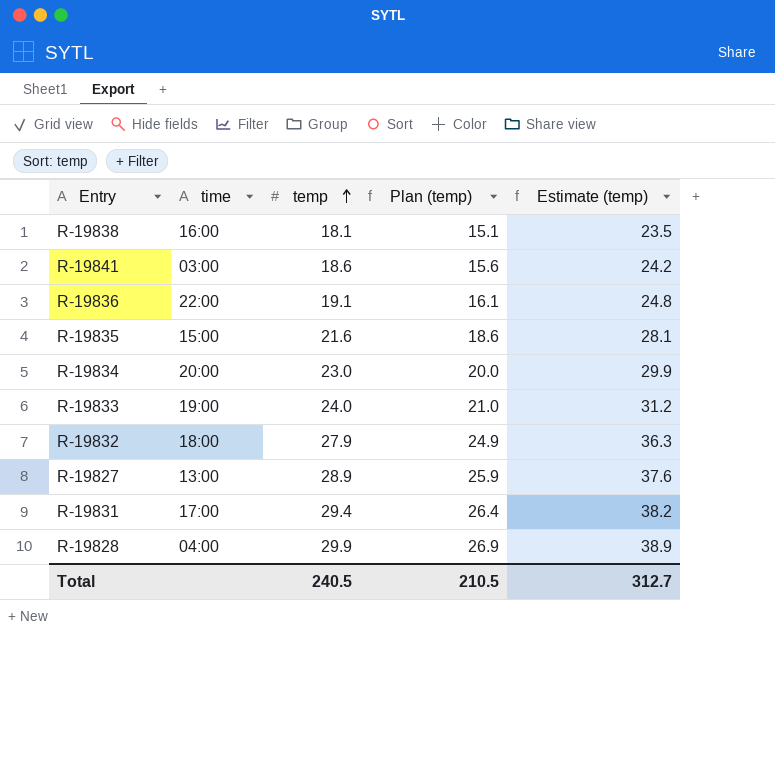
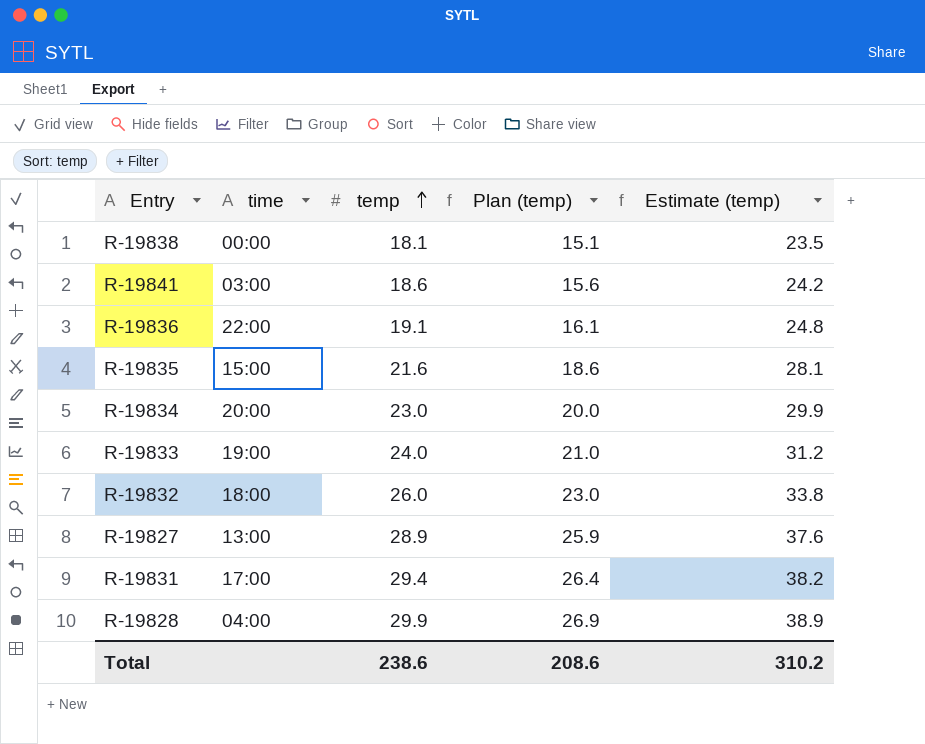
R-19838 | time: 16:00 -> 00:00
R-19832 | temp: 27.9 -> 26.0
R-19832 | Plan (temp): 24.9 -> 23.0
R-19832 | Estimate (temp): 36.3 -> 33.8
Total | temp: 240.5 -> 238.6
Total | Plan (temp): 210.5 -> 208.6
Total | Estimate (temp): 312.7 -> 310.2

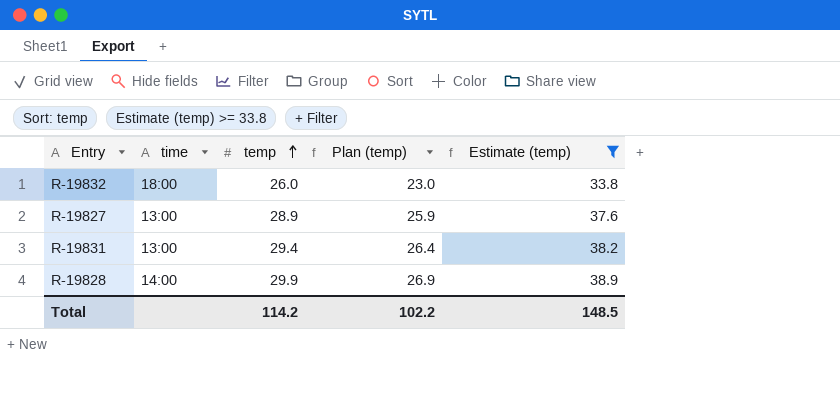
filter: none -> Estimate (temp) >= 33.8
R-19831 | time: 17:00 -> 13:00
R-19828 | time: 04:00 -> 14:00
Total | temp: 238.6 -> 114.2
Total | Plan (temp): 208.6 -> 102.2
Total | Estimate (temp): 310.2 -> 148.5

